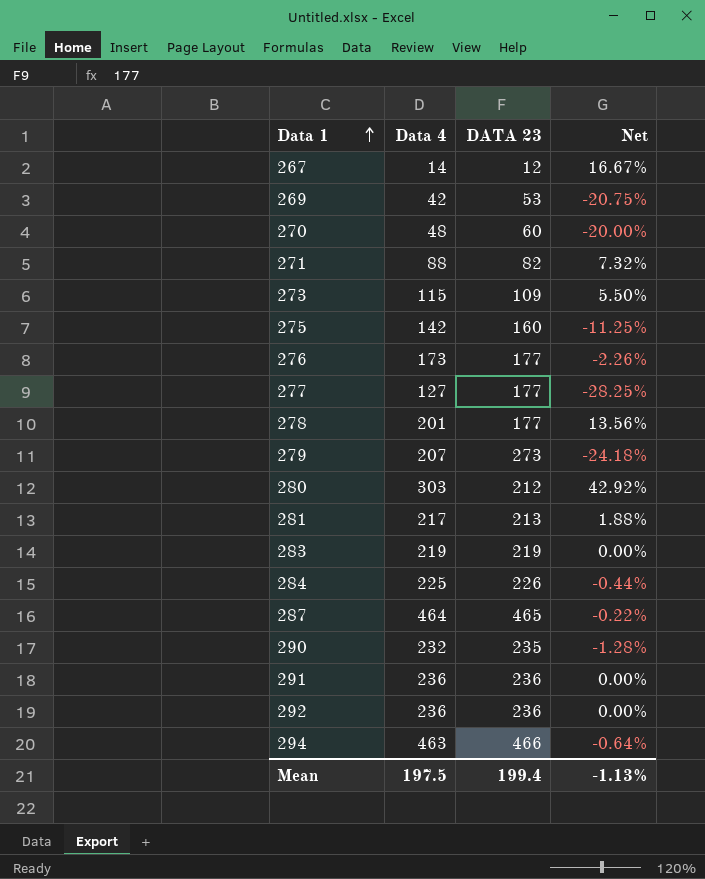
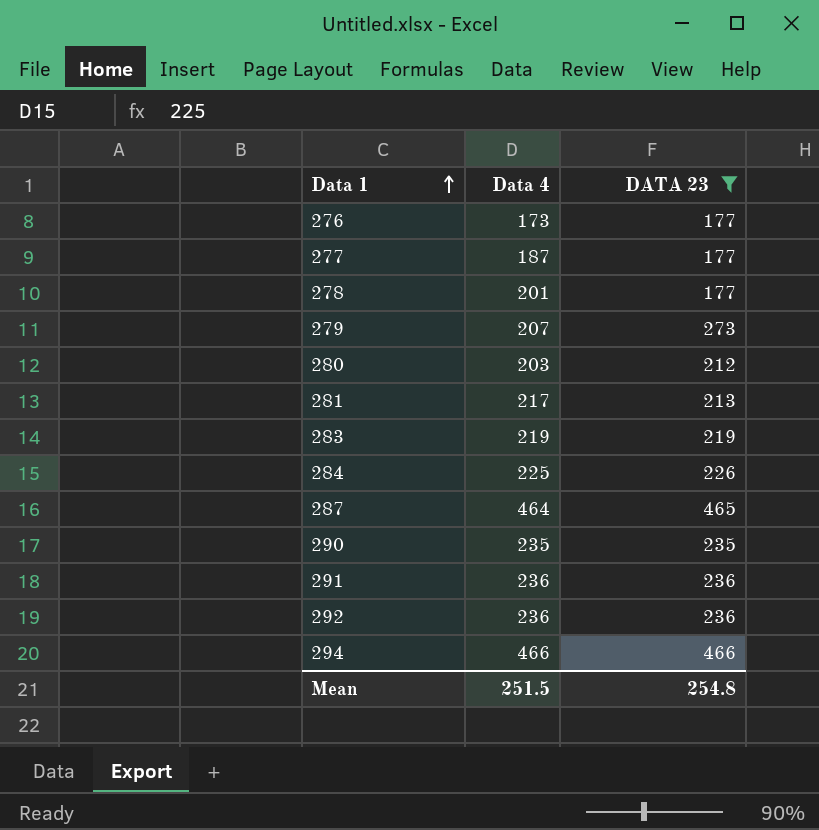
filter: none -> DATA 23 >= 177
column Net | formula: ([Data 4] - [DATA 23]) / [DATA 23] -> none
277 | Data 4: 127 -> 187
280 | Data 4: 303 -> 203
290 | Data 4: 232 -> 235
294 | Data 4: 463 -> 466
Mean | Data 4: 197.5 -> 251.5
Mean | DATA 23: 199.4 -> 254.8

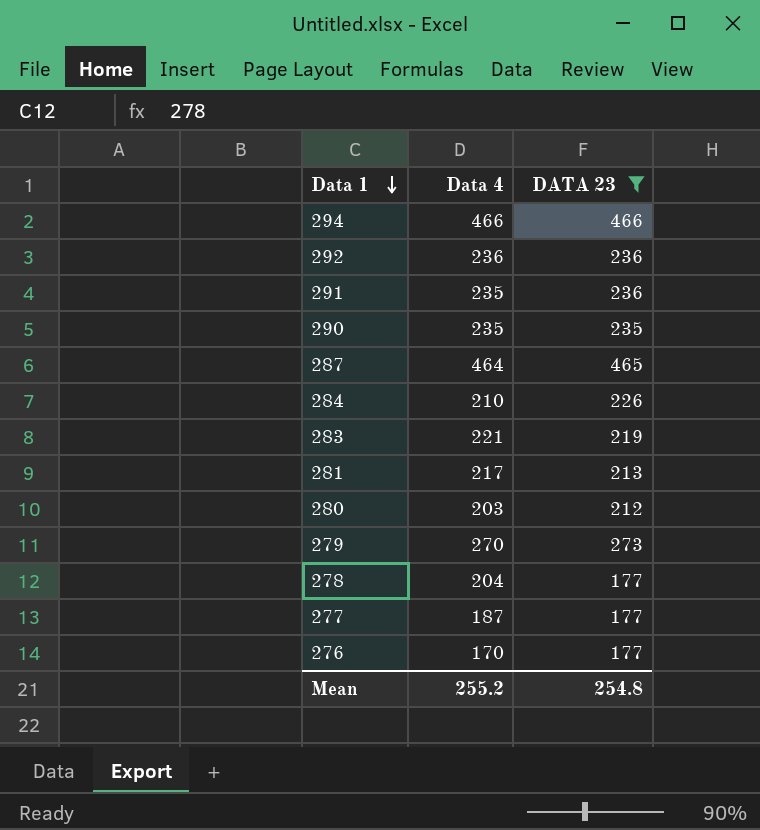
row order: Data 1 ascending -> Data 1 descending
291 | Data 4: 236 -> 235
284 | Data 4: 225 -> 210
283 | Data 4: 219 -> 221
279 | Data 4: 207 -> 270
278 | Data 4: 201 -> 204
276 | Data 4: 173 -> 170
Mean | Data 4: 251.5 -> 255.2

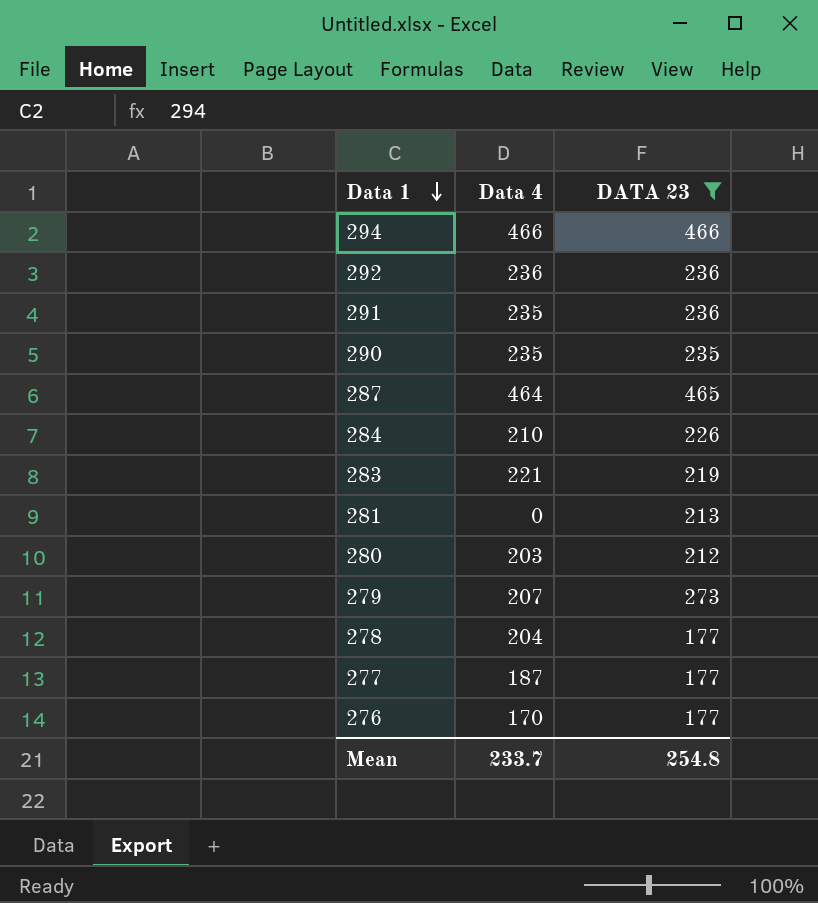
281 | Data 4: 217 -> 0
279 | Data 4: 270 -> 207
Mean | Data 4: 255.2 -> 233.7

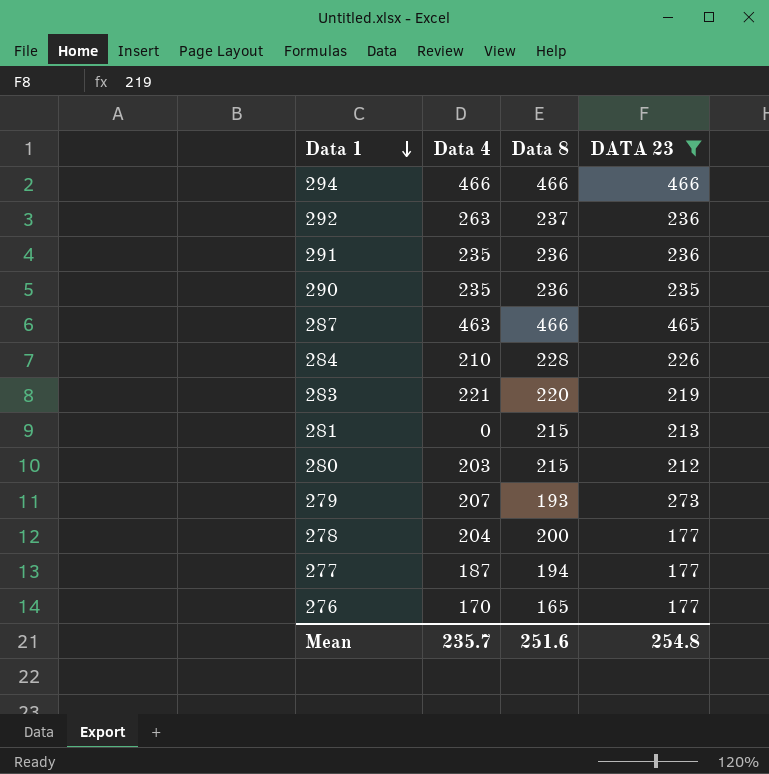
column Data 8 | position: none -> 3
292 | Data 4: 236 -> 263
287 | Data 4: 464 -> 463
Mean | Data 4: 233.7 -> 235.7

